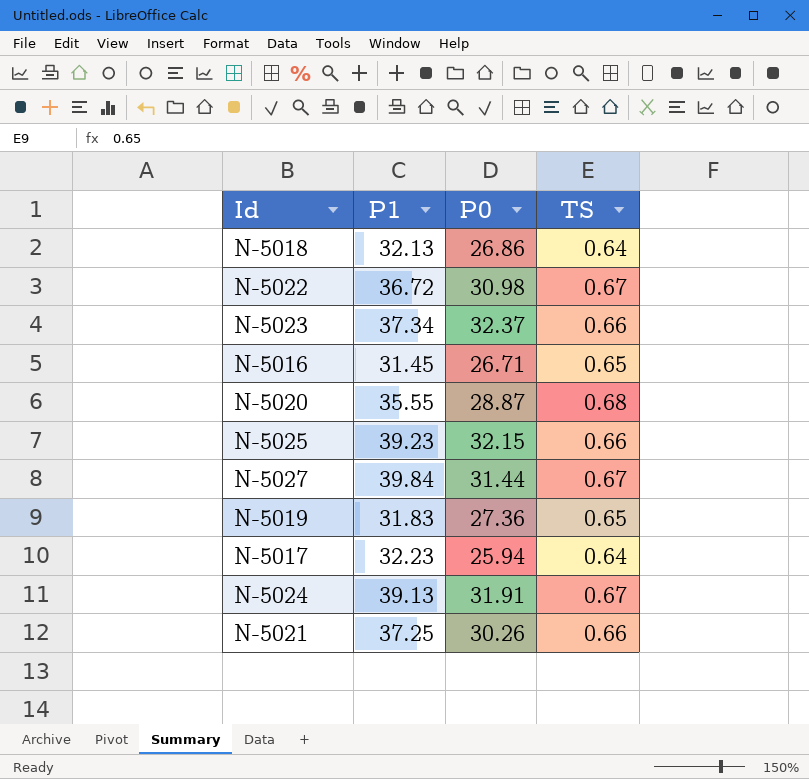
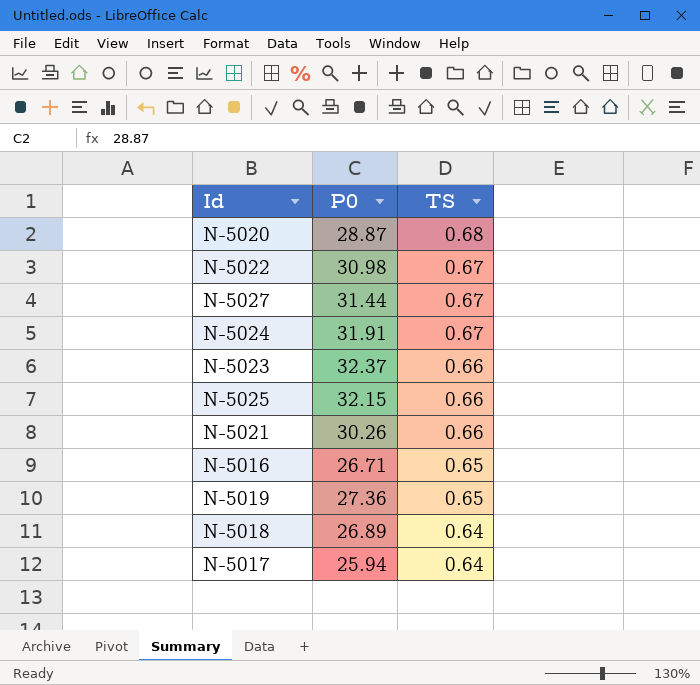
row order: none -> TS descending
column P1 | position: 2 -> none
N-5018 | P0: 26.86 -> 26.89

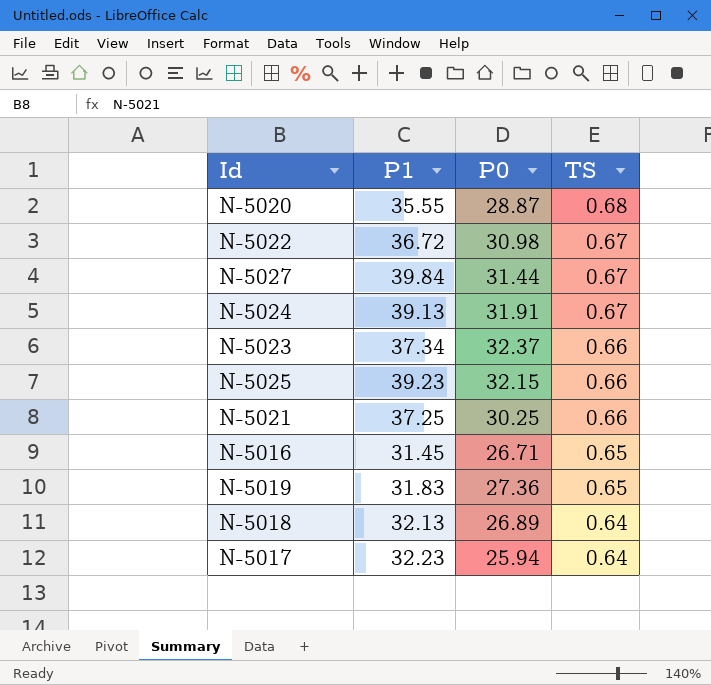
column P1 | position: none -> 2
N-5021 | P0: 30.26 -> 30.25

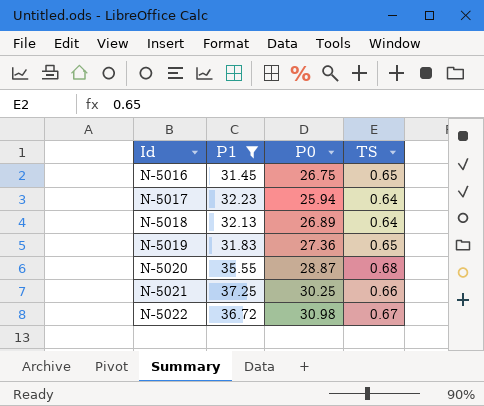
filter: none -> P1 <= 37.25
row order: TS descending -> Id ascending
N-5016 | P0: 26.71 -> 26.75

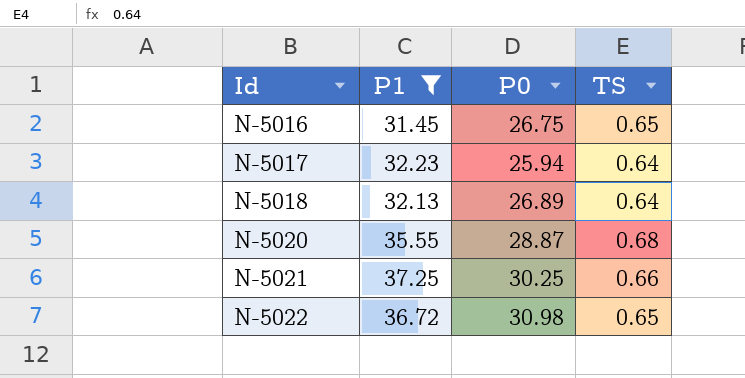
row N-5019: 31.83 | 27.36 | 0.65 -> none
N-5022 | TS: 0.67 -> 0.65

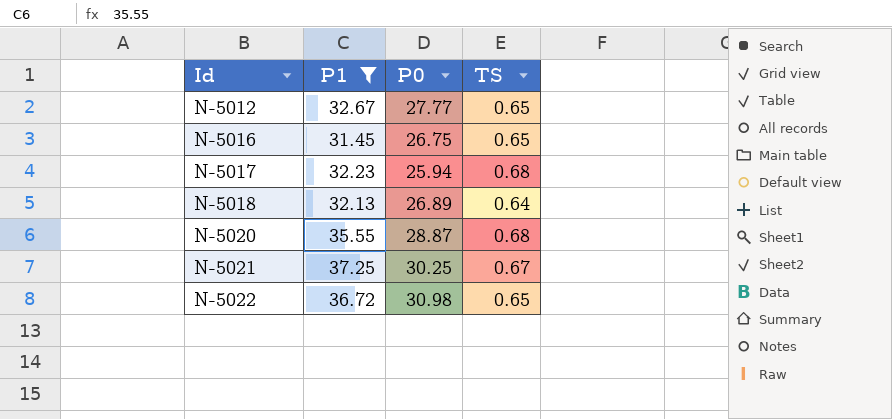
row N-5012: none -> 32.67 | 27.77 | 0.65
N-5017 | TS: 0.64 -> 0.68
N-5021 | TS: 0.66 -> 0.67

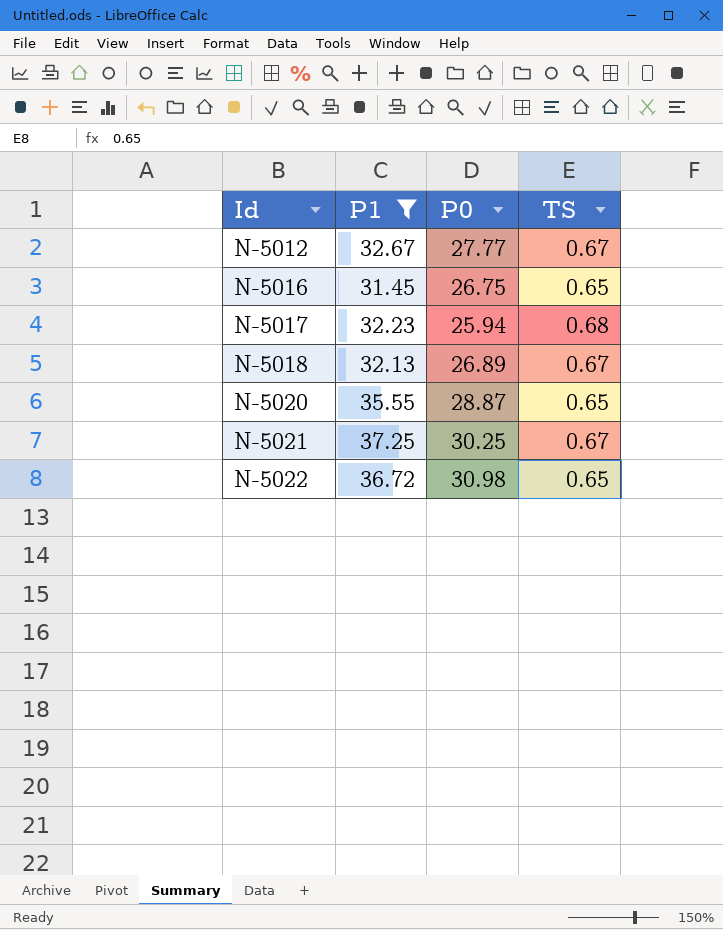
N-5012 | TS: 0.65 -> 0.67
N-5018 | TS: 0.64 -> 0.67
N-5020 | TS: 0.68 -> 0.65

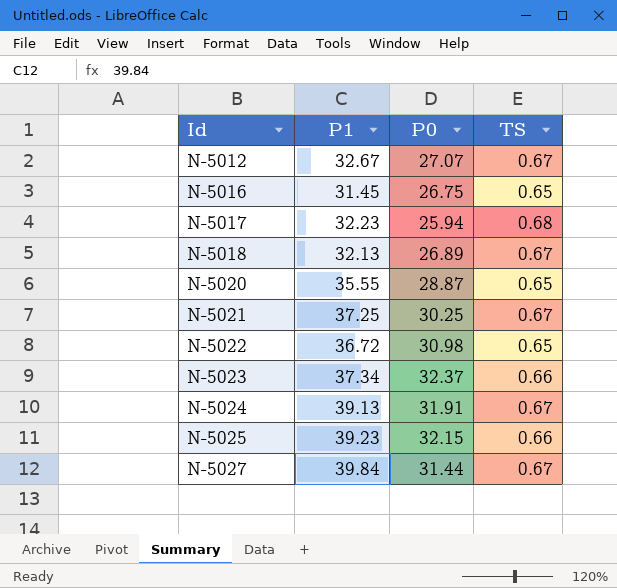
filter: P1 <= 37.25 -> none
N-5012 | P0: 27.77 -> 27.07

